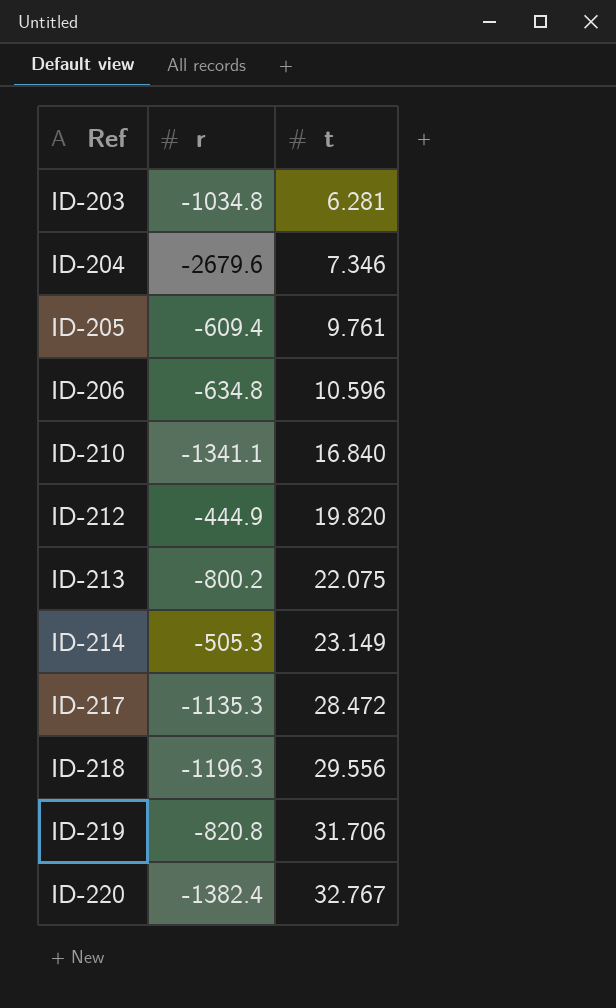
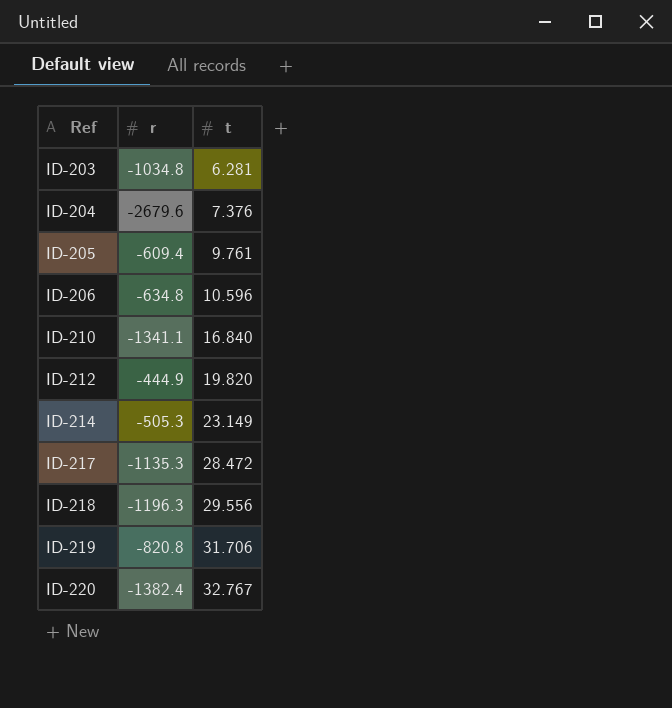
row ID-213: -800.2 | 22.075 -> none
ID-204 | t: 7.346 -> 7.376

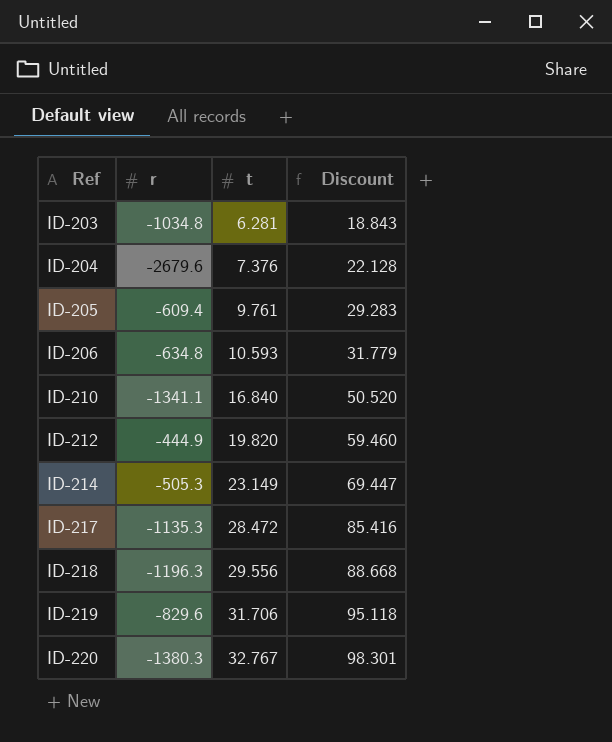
column Discount | formula: none -> [t] * 3
ID-206 | t: 10.596 -> 10.593
ID-219 | r: -820.8 -> -829.6
ID-220 | r: -1382.4 -> -1380.3

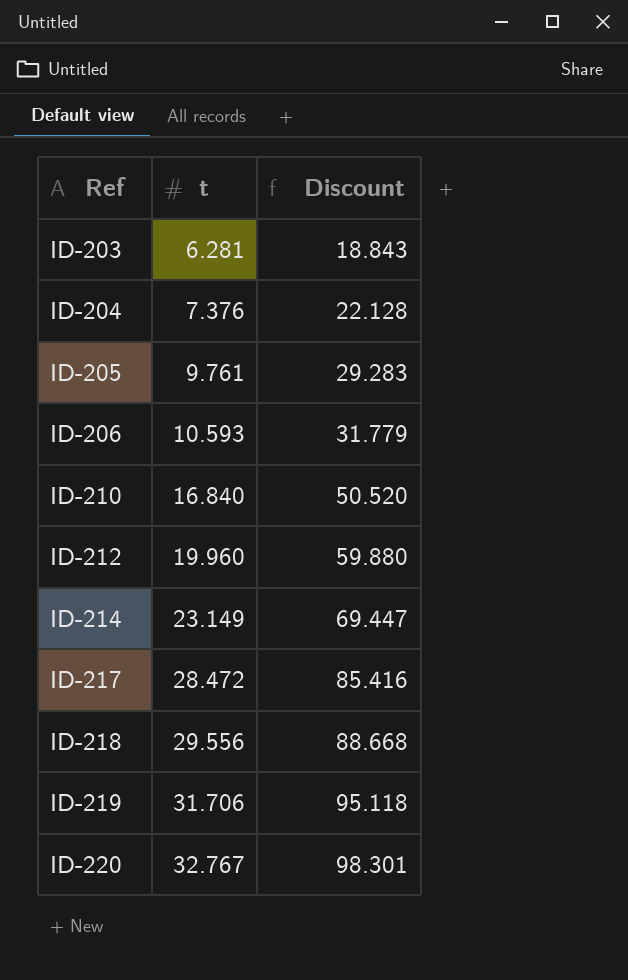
column r | position: 2 -> none
ID-212 | t: 19.820 -> 19.960
ID-212 | Discount: 59.460 -> 59.880

